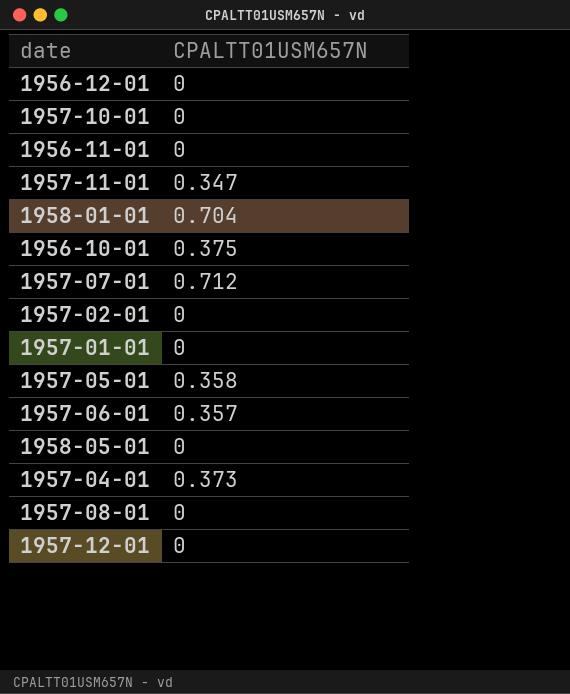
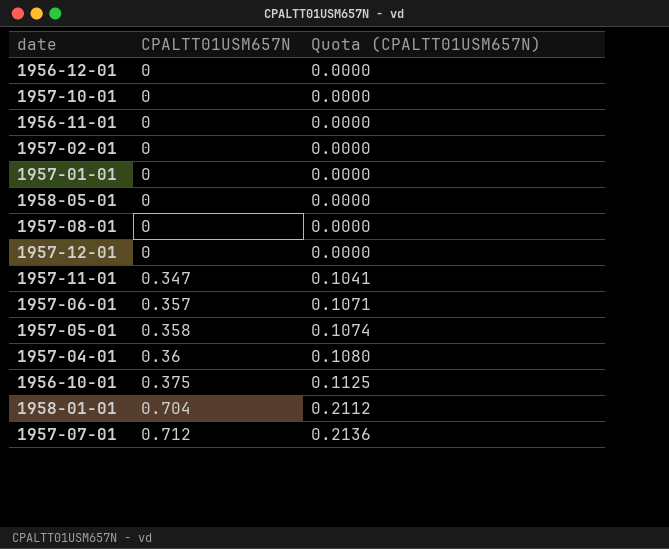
row order: none -> CPALTT01USM657N ascending
column Quota (CPALTT01USM657N) | formula: none -> [CPALTT01USM657N] * 0.3
1957-04-01 | CPALTT01USM657N: 0.373 -> 0.36

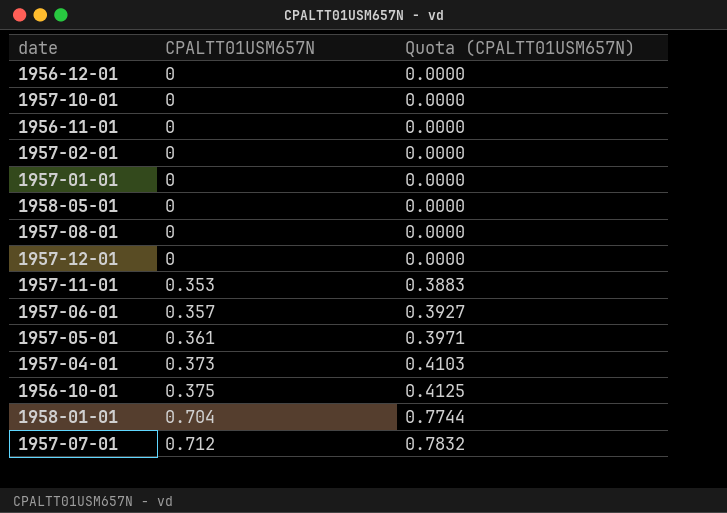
column Quota (CPALTT01USM657N) | formula: [CPALTT01USM657N] * 0.3 -> [CPALTT01USM657N] * 1.1
1957-11-01 | CPALTT01USM657N: 0.347 -> 0.353
1957-05-01 | CPALTT01USM657N: 0.358 -> 0.361
1957-04-01 | CPALTT01USM657N: 0.36 -> 0.373

